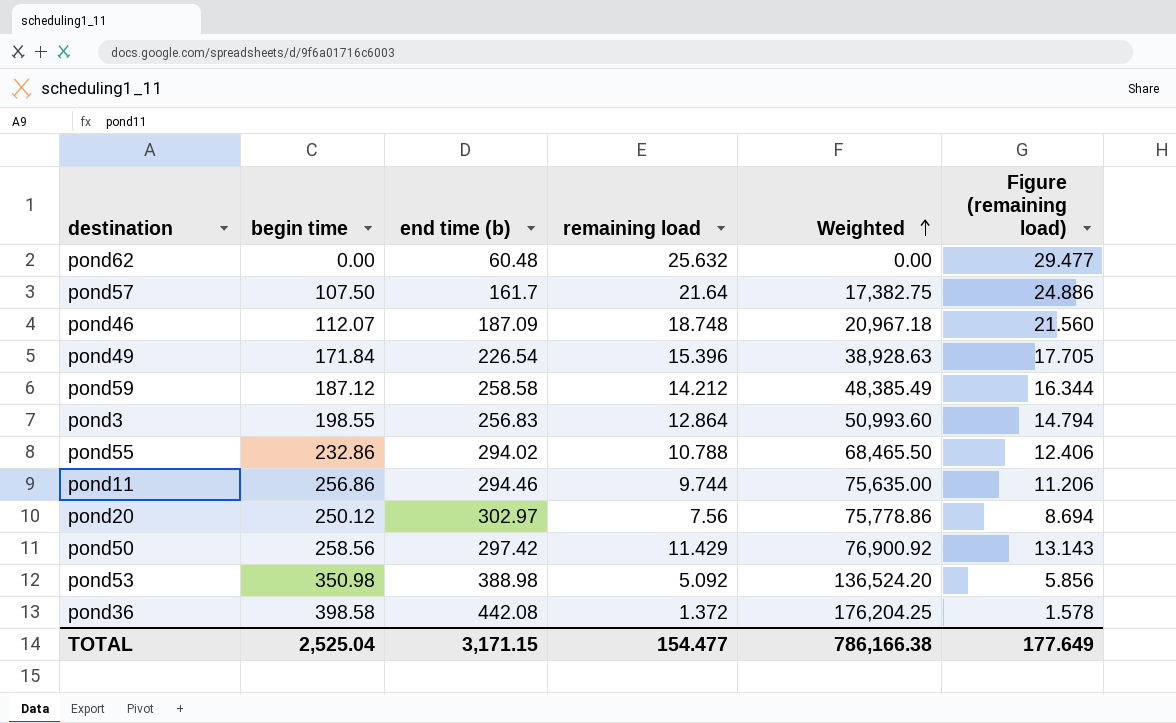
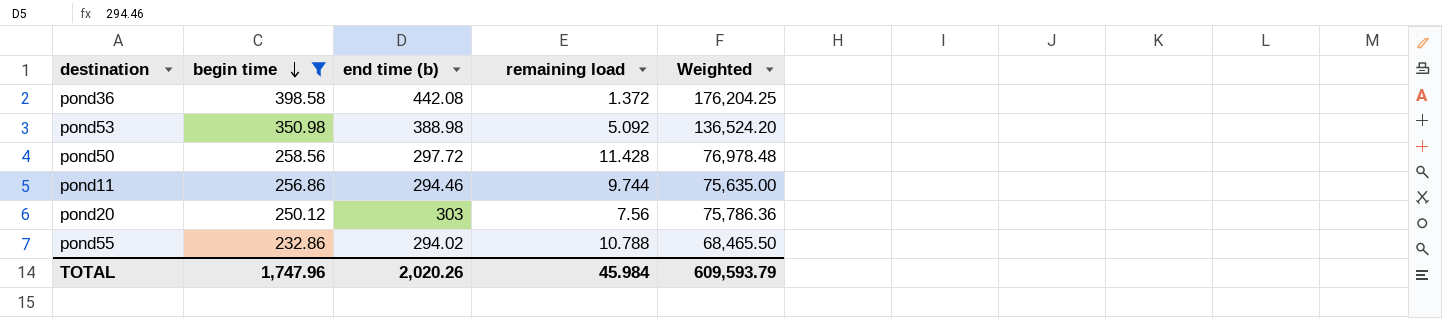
filter: none -> begin time >= 232.86
row order: Weighted ascending -> begin time descending
column Figure (remaining load) | formula: [remaining load] * 1.15 -> none
pond50 | end time (b): 297.42 -> 297.72
pond50 | remaining load: 11.429 -> 11.428
pond50 | Weighted: 76,900.92 -> 76,978.48
pond20 | end time (b): 302.97 -> 303
pond20 | Weighted: 75,778.86 -> 75,786.36
TOTAL | begin time: 2,525.04 -> 1,747.96
TOTAL | end time (b): 3,171.15 -> 2,020.26
TOTAL | remaining load: 154.477 -> 45.984
TOTAL | Weighted: 786,166.38 -> 609,593.79

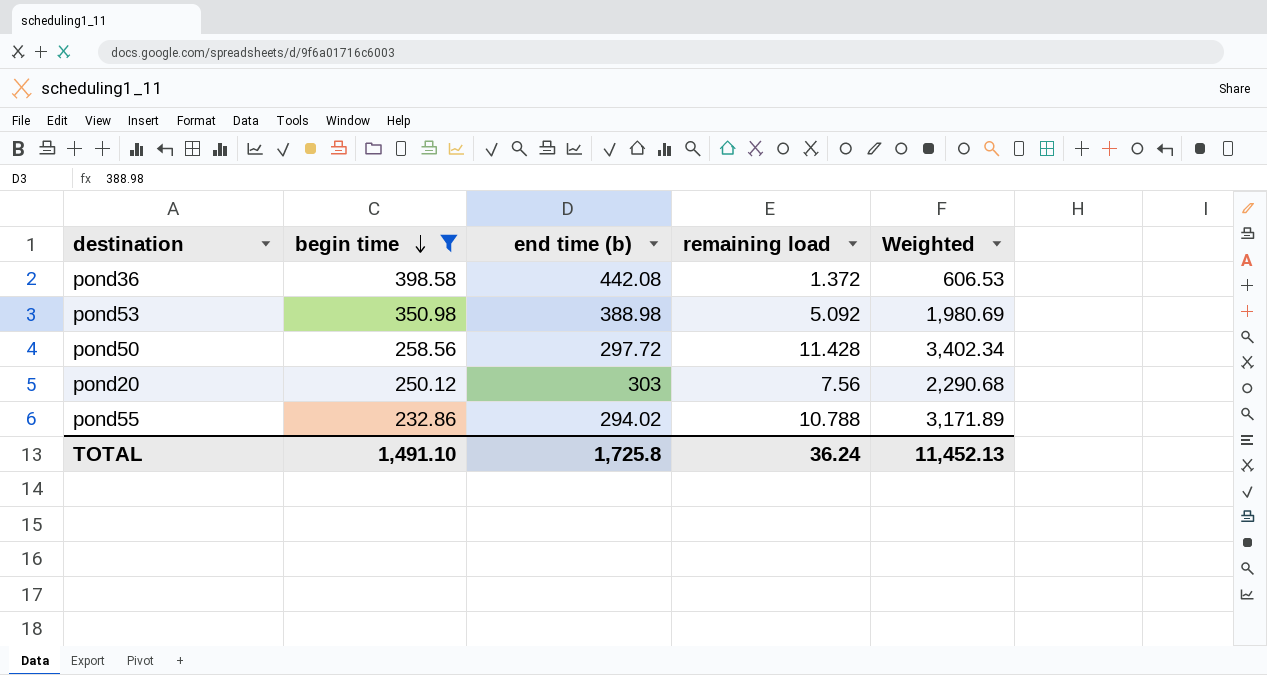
column Weighted | formula: [begin time] * [end time (b)] -> [end time (b)] * [remaining load]
row pond11: 256.86 | 294.46 | 9.744 | 75,635.00 -> none
TOTAL | begin time: 1,747.96 -> 1,491.10
TOTAL | end time (b): 2,020.26 -> 1,725.8
TOTAL | remaining load: 45.984 -> 36.24
TOTAL | Weighted: 609,593.79 -> 11,452.13

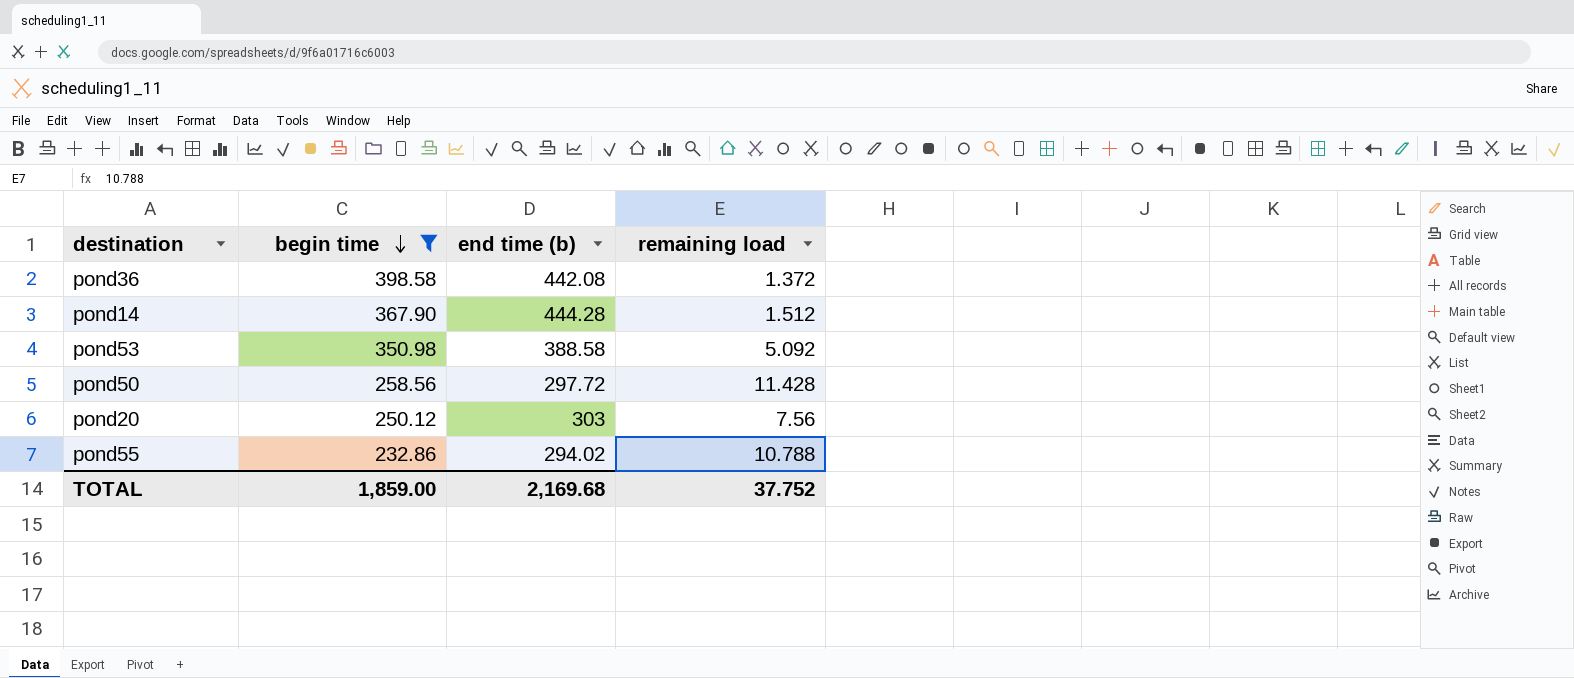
column Weighted | formula: [end time (b)] * [remaining load] -> none
row pond14: none -> 367.90 | 444.28 | 1.512
pond53 | end time (b): 388.98 -> 388.58
TOTAL | begin time: 1,491.10 -> 1,859.00
TOTAL | end time (b): 1,725.8 -> 2,169.68
TOTAL | remaining load: 36.24 -> 37.752

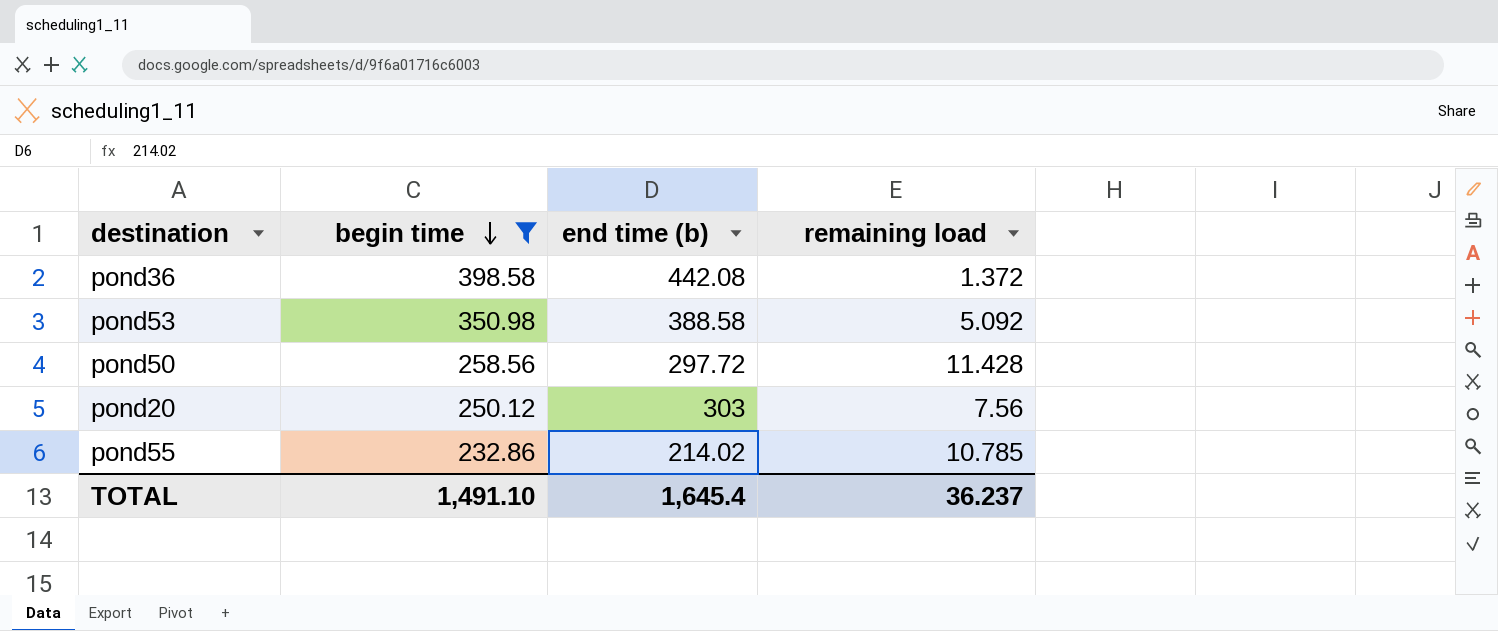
row pond14: 367.90 | 444.28 | 1.512 -> none
pond55 | end time (b): 294.02 -> 214.02
pond55 | remaining load: 10.788 -> 10.785
TOTAL | begin time: 1,859.00 -> 1,491.10
TOTAL | end time (b): 2,169.68 -> 1,645.4
TOTAL | remaining load: 37.752 -> 36.237

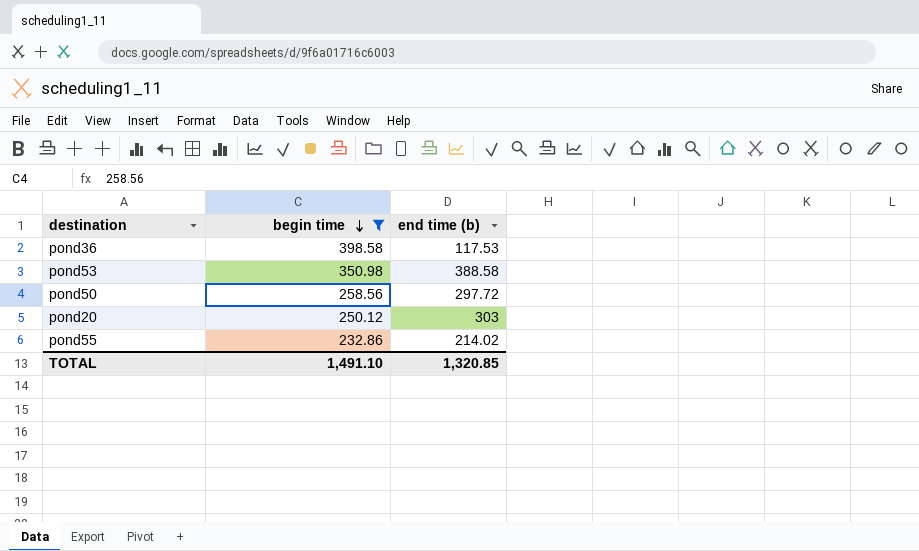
column remaining load | position: 4 -> none
pond36 | end time (b): 442.08 -> 117.53
TOTAL | end time (b): 1,645.4 -> 1,320.85

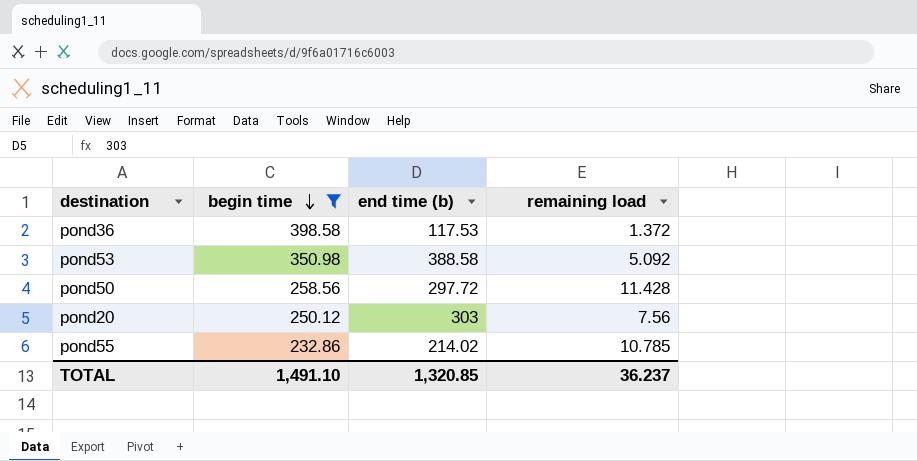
column remaining load | position: none -> 4

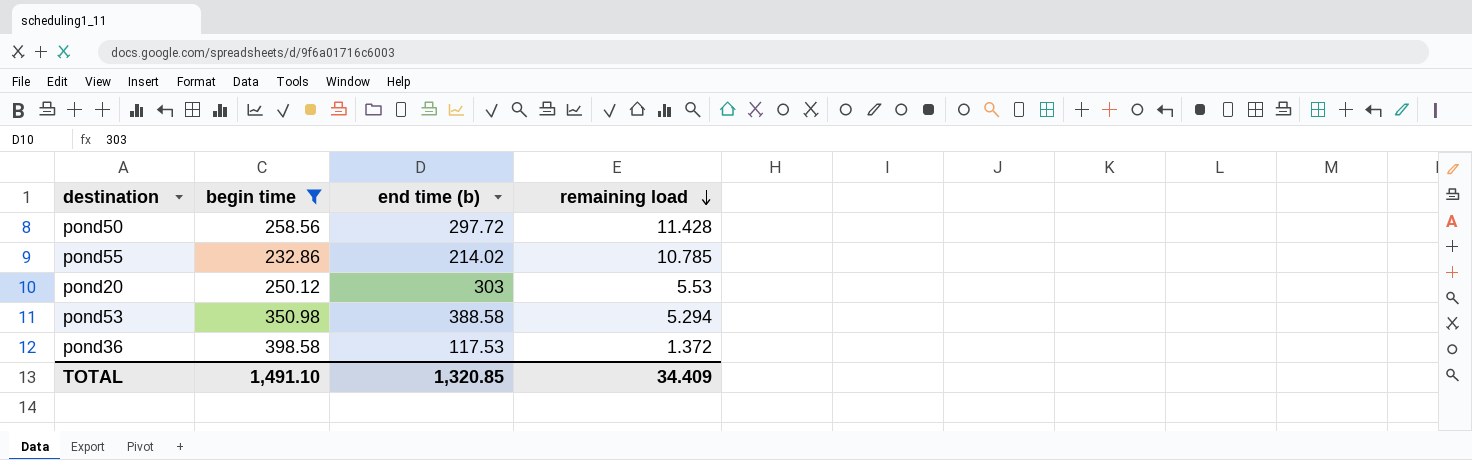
row order: begin time descending -> remaining load descending
pond20 | remaining load: 7.56 -> 5.53
pond53 | remaining load: 5.092 -> 5.294
TOTAL | remaining load: 36.237 -> 34.409

